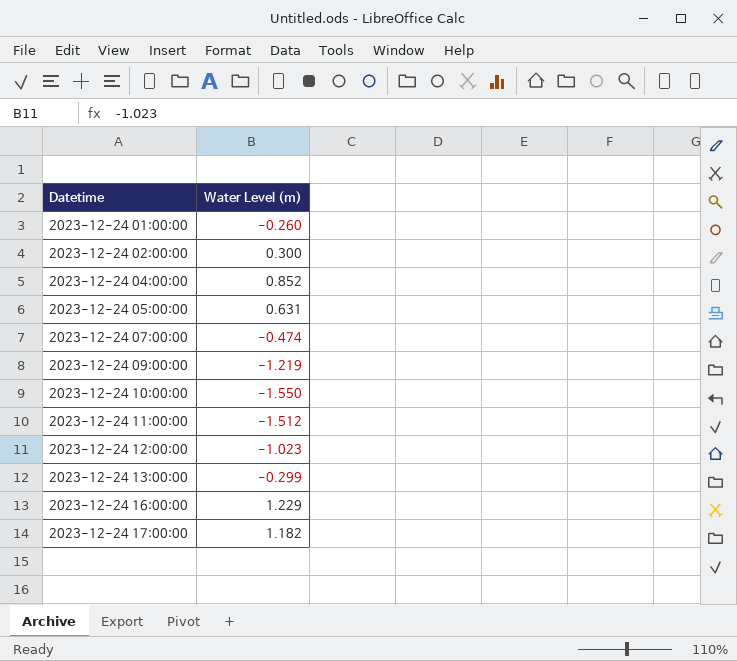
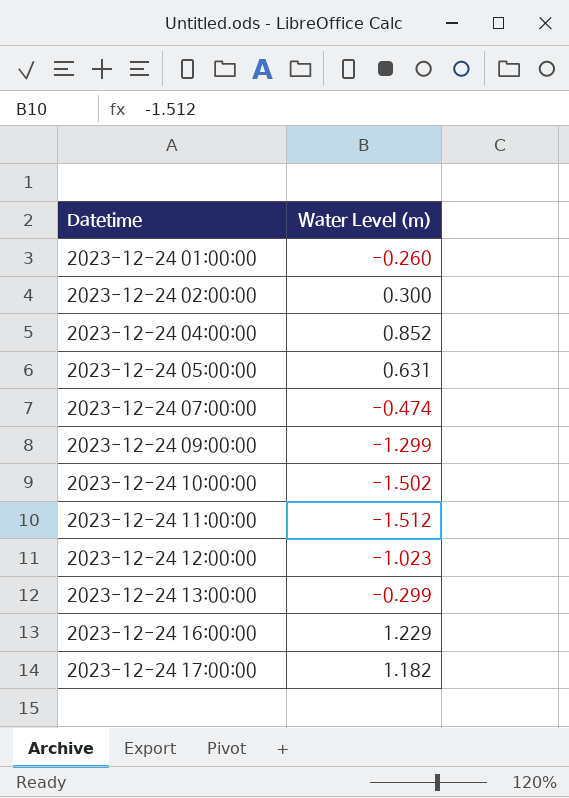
2023-12-24 09:00:00 | Water Level (m): -1.219 -> -1.299
2023-12-24 10:00:00 | Water Level (m): -1.550 -> -1.502

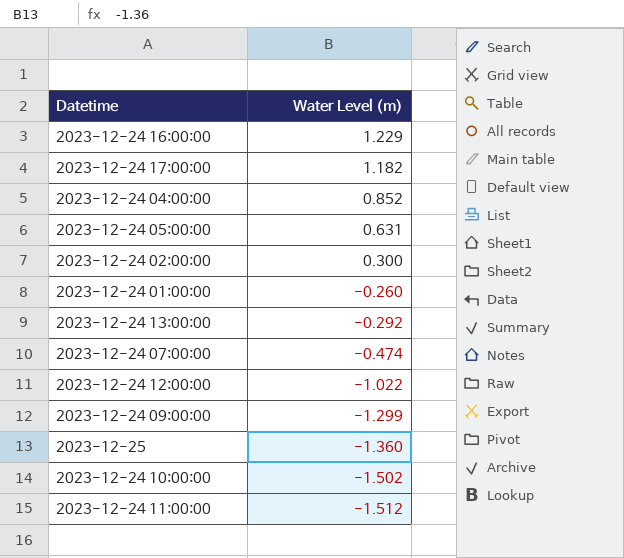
row order: Datetime ascending -> Water Level (m) descending
2023-12-24 13:00:00 | Water Level (m): -0.299 -> -0.292
2023-12-24 12:00:00 | Water Level (m): -1.023 -> -1.022
row 2023-12-25: none -> -1.360

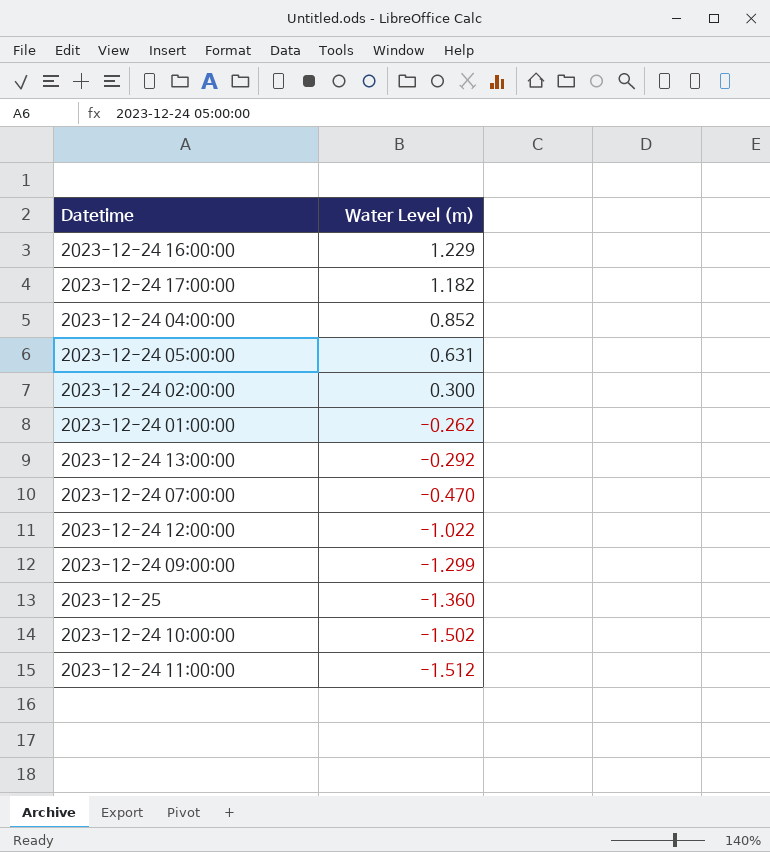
2023-12-24 01:00:00 | Water Level (m): -0.260 -> -0.262
2023-12-24 07:00:00 | Water Level (m): -0.474 -> -0.470

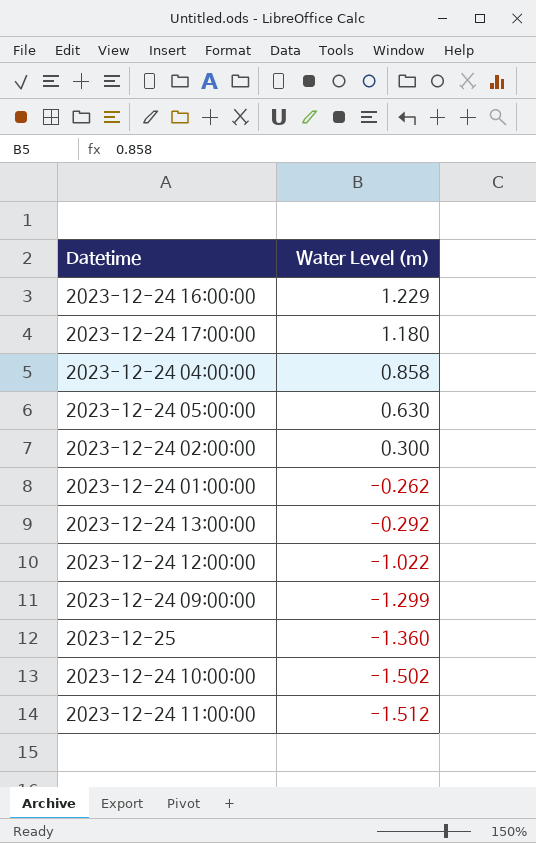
row 2023-12-24 07:00:00: -0.470 -> none
2023-12-24 17:00:00 | Water Level (m): 1.182 -> 1.180
2023-12-24 04:00:00 | Water Level (m): 0.852 -> 0.858
2023-12-24 05:00:00 | Water Level (m): 0.631 -> 0.630

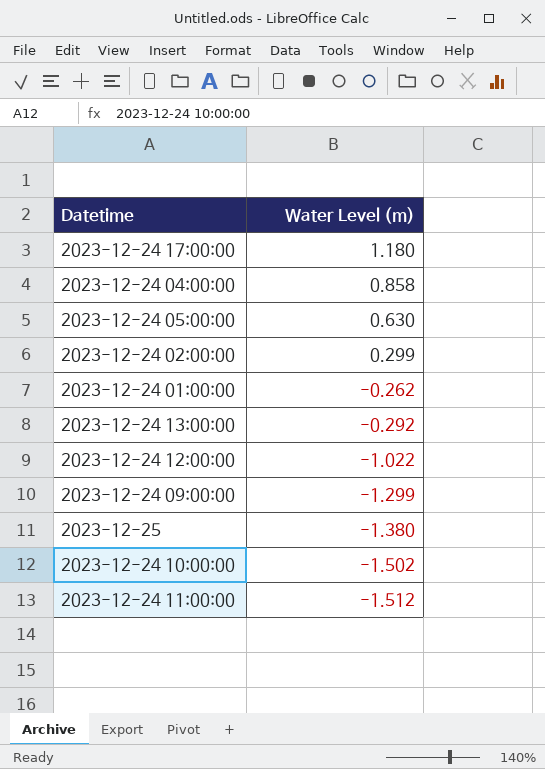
row 2023-12-24 16:00:00: 1.229 -> none
2023-12-24 02:00:00 | Water Level (m): 0.300 -> 0.299
2023-12-25 | Water Level (m): -1.360 -> -1.380

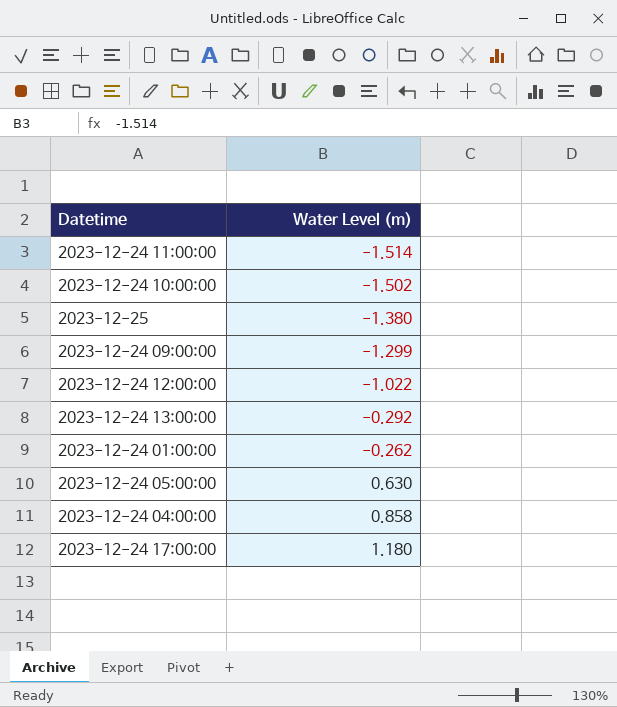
row order: Water Level (m) descending -> Water Level (m) ascending
row 2023-12-24 02:00:00: 0.299 -> none
2023-12-24 11:00:00 | Water Level (m): -1.512 -> -1.514

